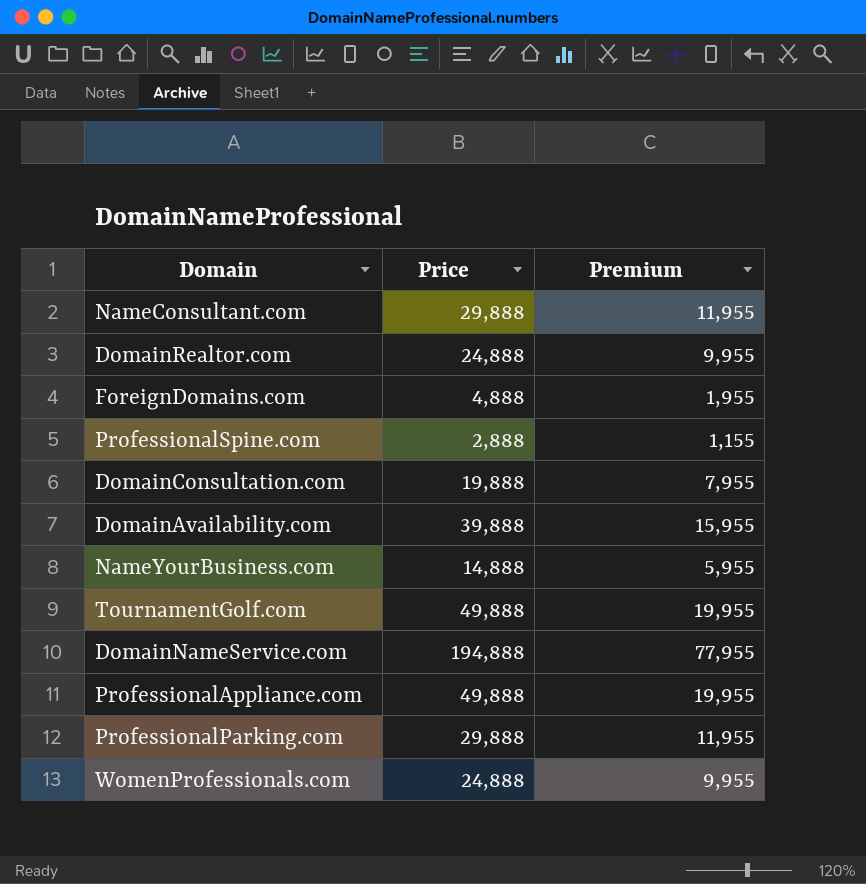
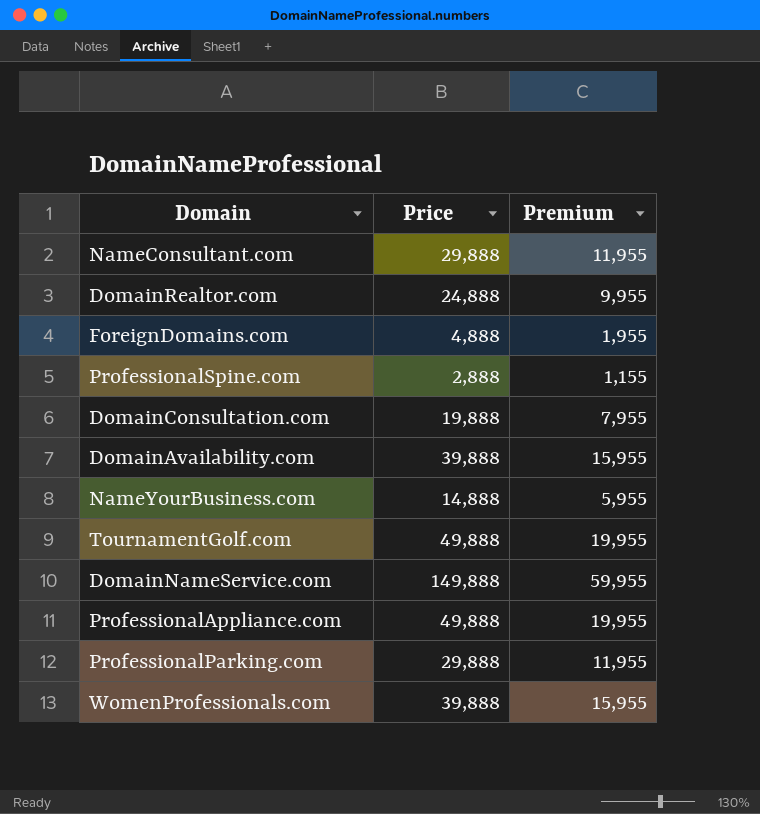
DomainNameService.com | Price: 194,888 -> 149,888
DomainNameService.com | Premium: 77,955 -> 59,955
WomenProfessionals.com | Price: 24,888 -> 39,888
WomenProfessionals.com | Premium: 9,955 -> 15,955

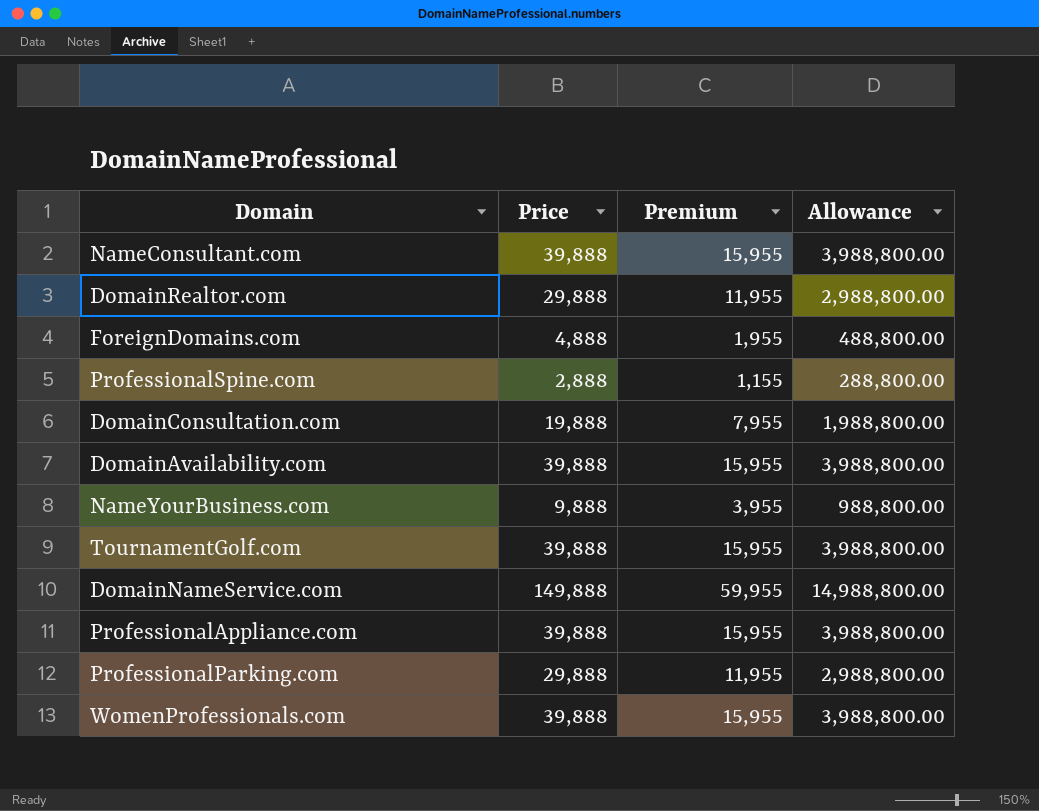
column Allowance | formula: none -> [Price] * 100
NameConsultant.com | Price: 29,888 -> 39,888
NameConsultant.com | Premium: 11,955 -> 15,955
DomainRealtor.com | Price: 24,888 -> 29,888
DomainRealtor.com | Premium: 9,955 -> 11,955
NameYourBusiness.com | Price: 14,888 -> 9,888
NameYourBusiness.com | Premium: 5,955 -> 3,955
TournamentGolf.com | Price: 49,888 -> 39,888
TournamentGolf.com | Premium: 19,955 -> 15,955
ProfessionalAppliance.com | Price: 49,888 -> 39,888
ProfessionalAppliance.com | Premium: 19,955 -> 15,955

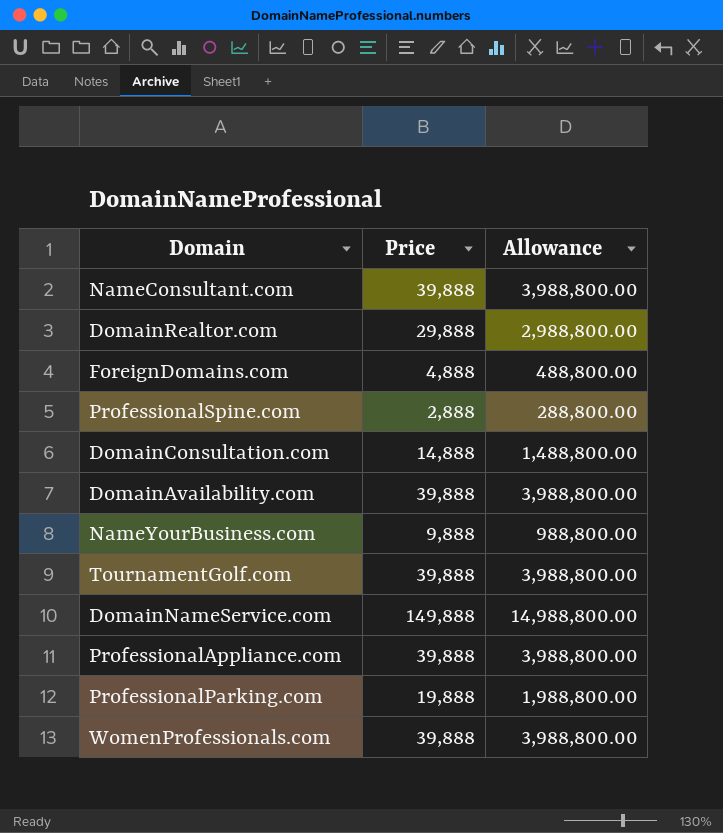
column Premium | formula: [Price] * 0.4 -> none
DomainConsultation.com | Price: 19,888 -> 14,888
DomainConsultation.com | Allowance: 1,988,800.00 -> 1,488,800.00
ProfessionalParking.com | Price: 29,888 -> 19,888
ProfessionalParking.com | Allowance: 2,988,800.00 -> 1,988,800.00

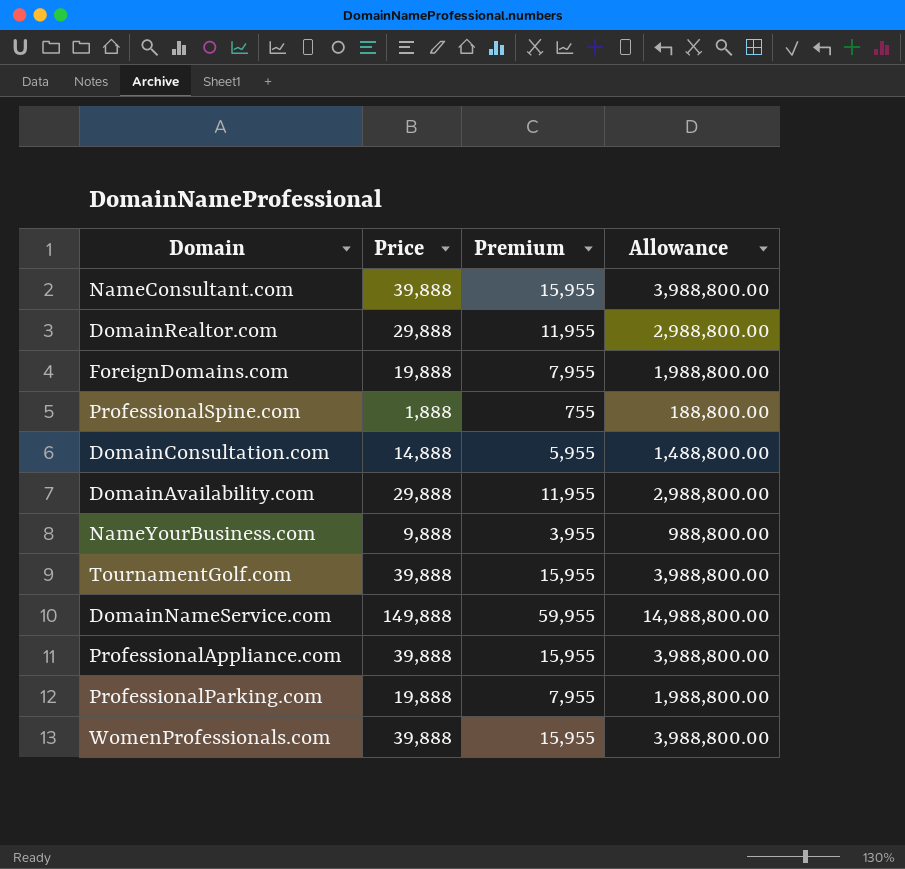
column Premium | formula: none -> [Price] * 0.4
ForeignDomains.com | Price: 4,888 -> 19,888
ForeignDomains.com | Allowance: 488,800.00 -> 1,988,800.00
ProfessionalSpine.com | Price: 2,888 -> 1,888
ProfessionalSpine.com | Allowance: 288,800.00 -> 188,800.00
DomainAvailability.com | Price: 39,888 -> 29,888
DomainAvailability.com | Allowance: 3,988,800.00 -> 2,988,800.00

